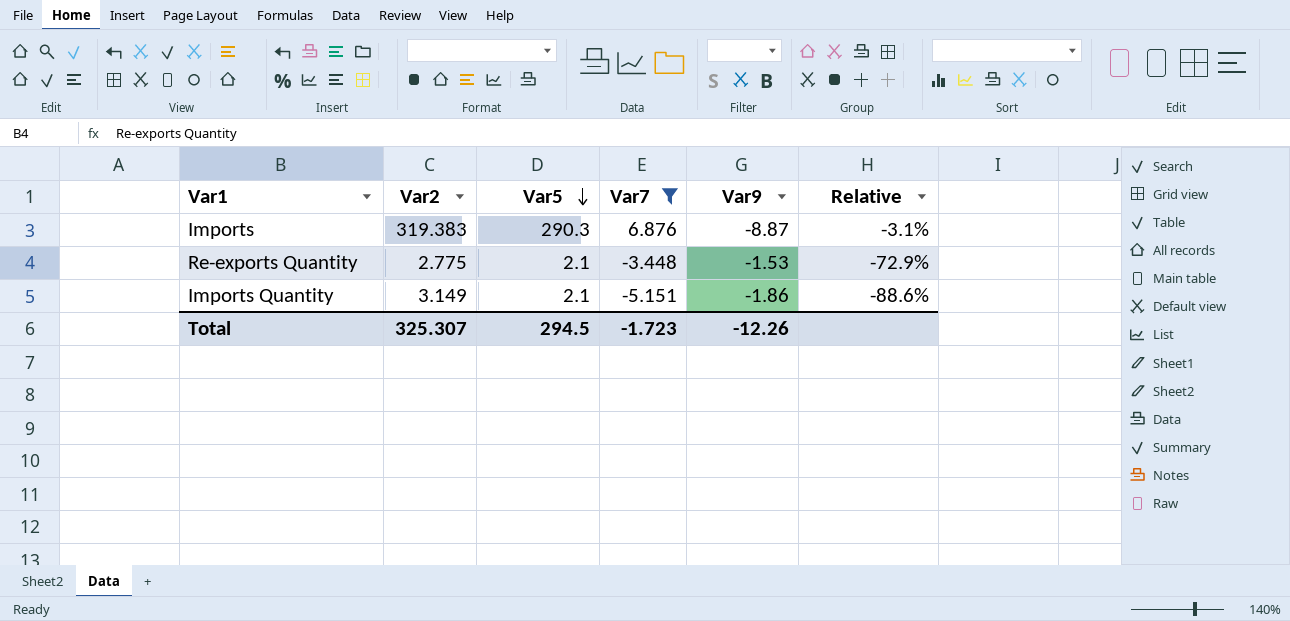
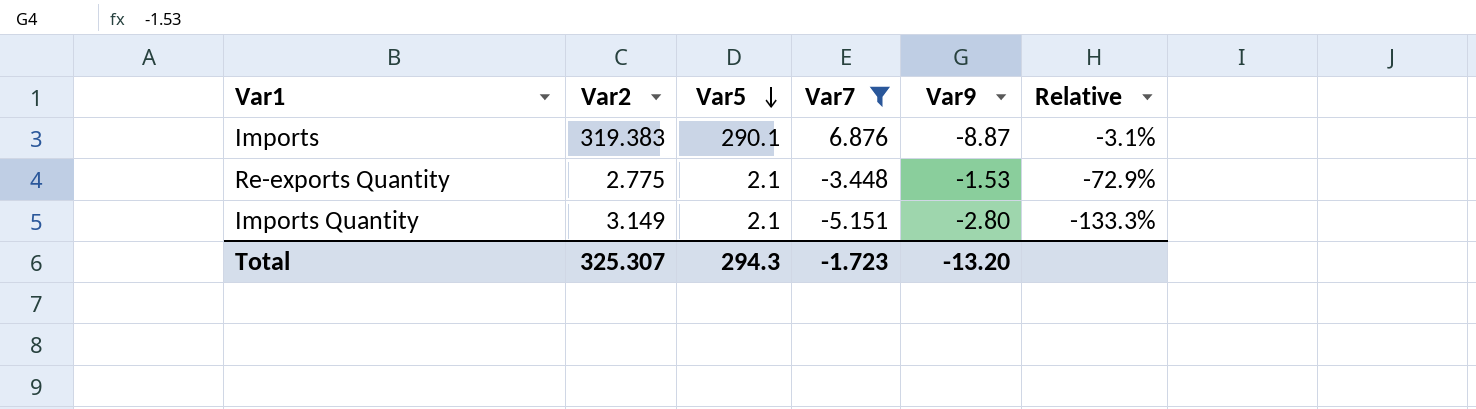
Imports | Var5: 290.3 -> 290.1
Imports Quantity | Var9: -1.86 -> -2.80
Imports Quantity | Relative: -88.6% -> -133.3%
Total | Var5: 294.5 -> 294.3
Total | Var9: -12.26 -> -13.20

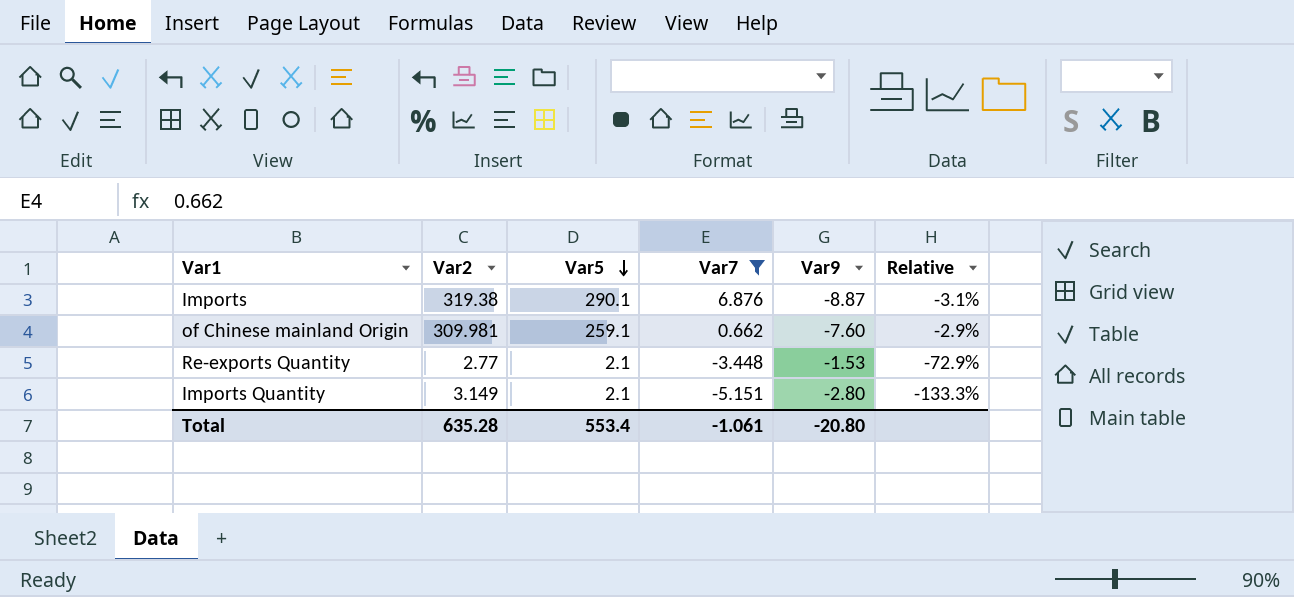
Imports | Var2: 319.383 -> 319.38
row of Chinese mainland Origin: none -> 309.981 | 259.1 | 0.662 | -7.60 | -2.9%
Re-exports Quantity | Var2: 2.775 -> 2.77
Total | Var2: 325.307 -> 635.28
Total | Var5: 294.3 -> 553.4
Total | Var7: -1.723 -> -1.061
Total | Var9: -13.20 -> -20.80

